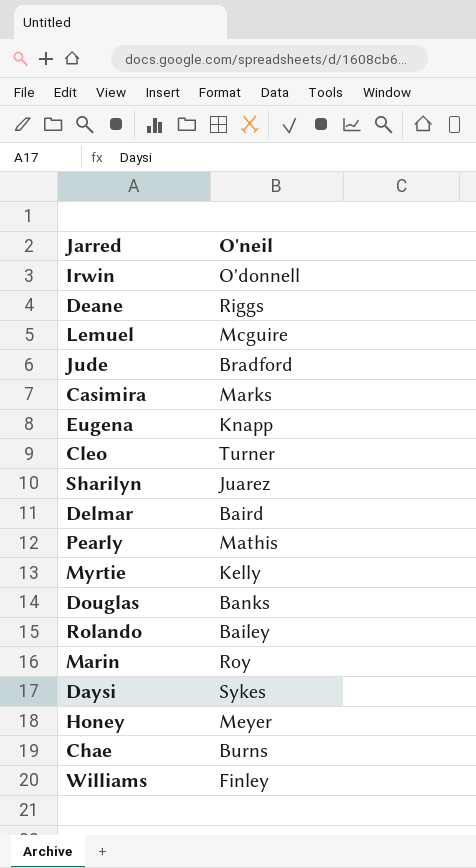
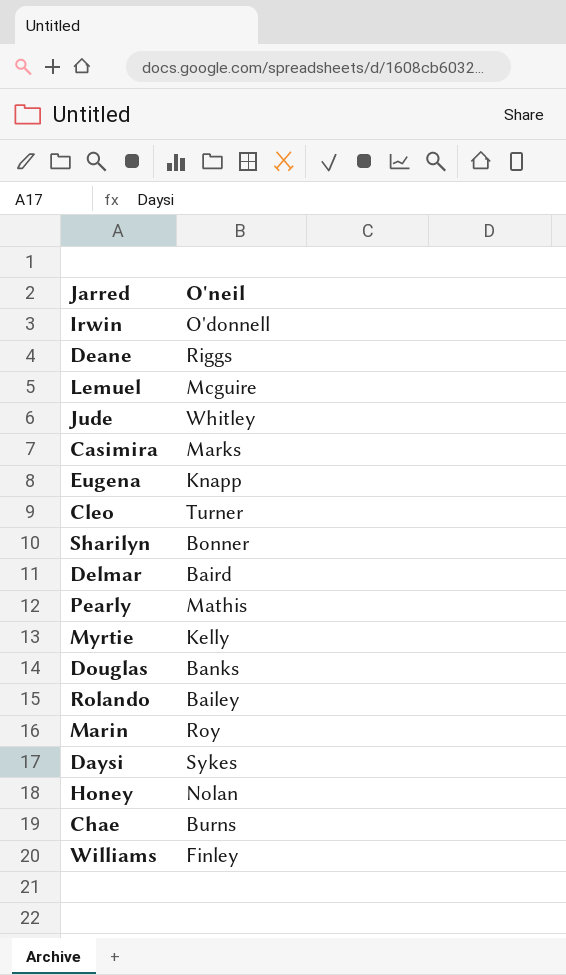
Jude | O'neil: Bradford -> Whitley
Sharilyn | O'neil: Juarez -> Bonner
Honey | O'neil: Meyer -> Nolan

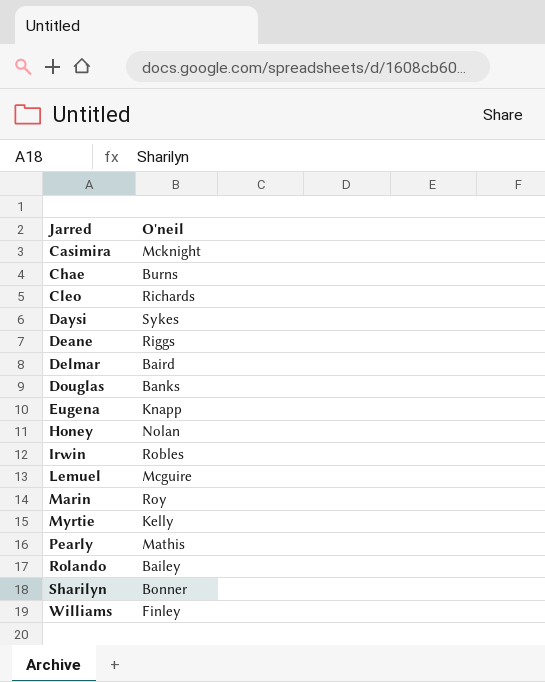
row order: none -> Jarred ascending
row Jude: Whitley -> none
Casimira | O'neil: Marks -> Mcknight
Cleo | O'neil: Turner -> Richards
Irwin | O'neil: O'donnell -> Robles

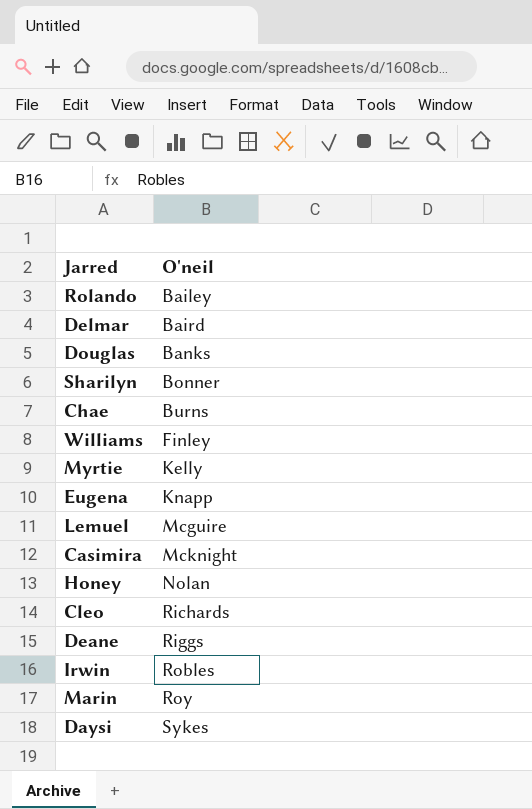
row order: Jarred ascending -> O'neil ascending
row Pearly: Mathis -> none

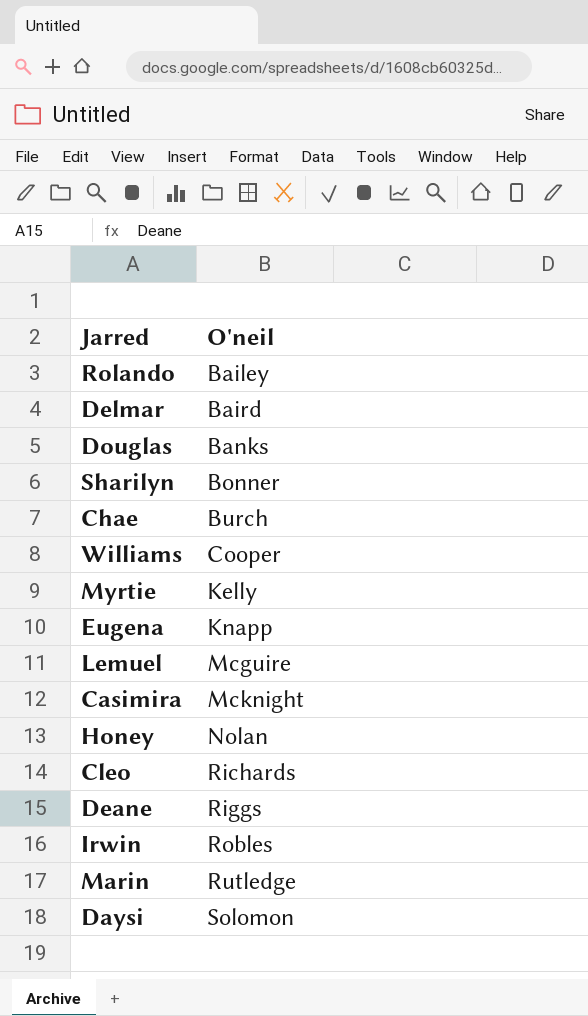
Chae | O'neil: Burns -> Burch
Williams | O'neil: Finley -> Cooper
Marin | O'neil: Roy -> Rutledge
Daysi | O'neil: Sykes -> Solomon

